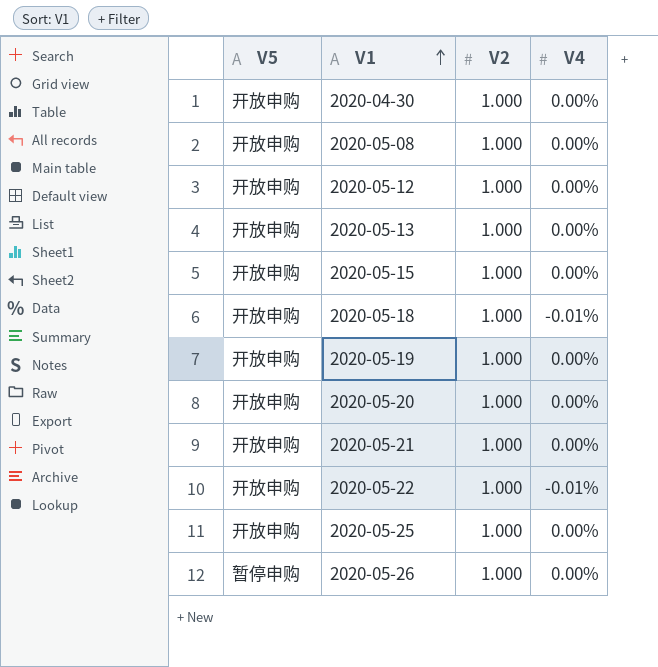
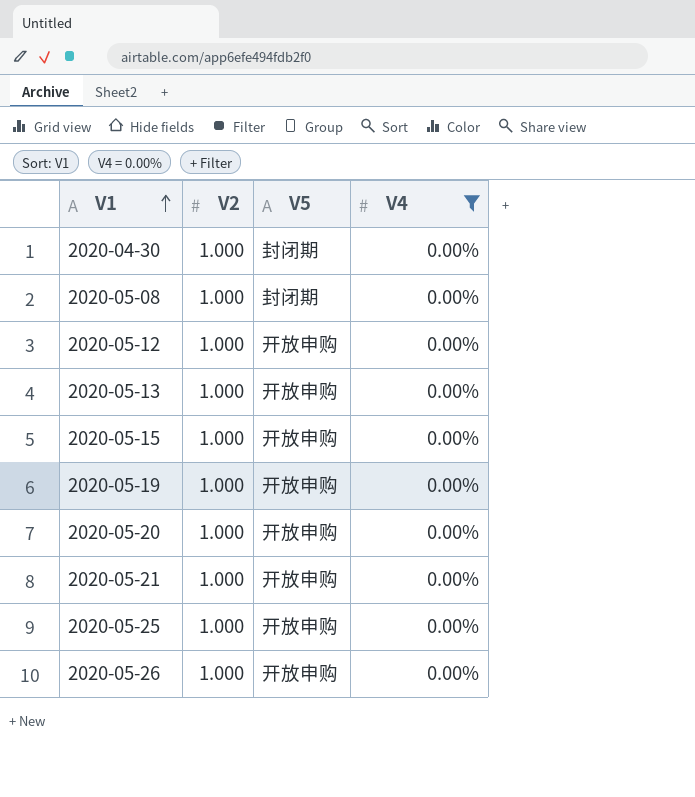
filter: none -> V4 = 0.00%
column V5 | position: 1 -> 3
2020-04-30 | V5: 开放申购 -> 封闭期
2020-05-08 | V5: 开放申购 -> 封闭期
2020-05-26 | V5: 暂停申购 -> 开放申购

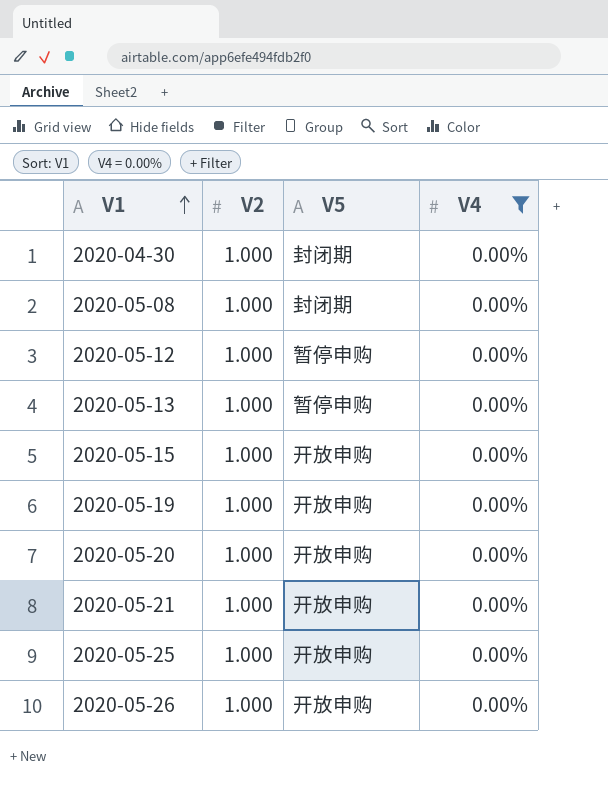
2020-05-12 | V5: 开放申购 -> 暂停申购
2020-05-13 | V5: 开放申购 -> 暂停申购

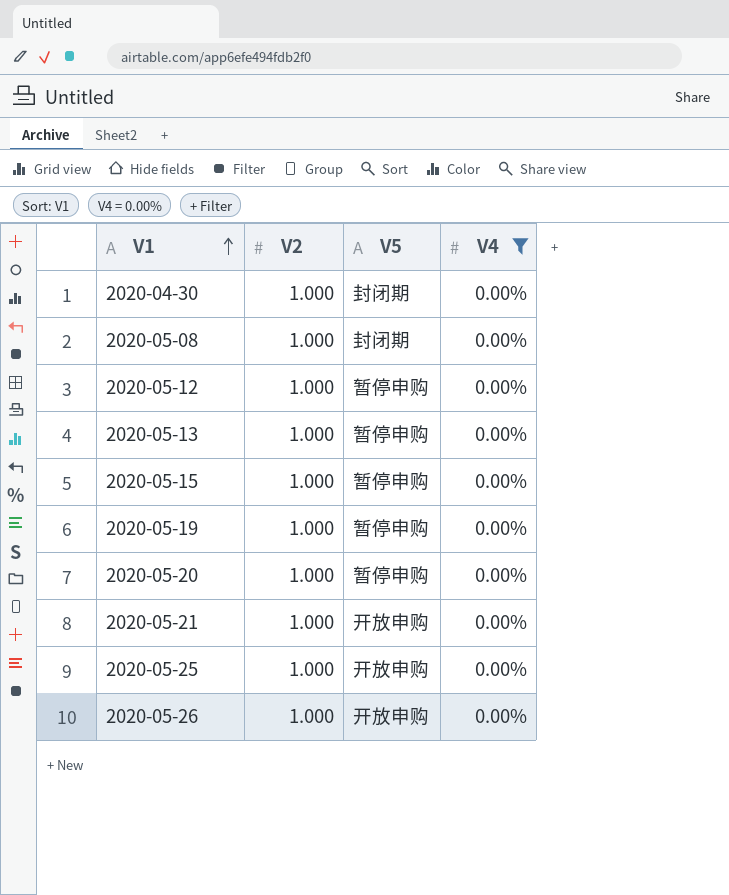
2020-05-15 | V5: 开放申购 -> 暂停申购
2020-05-19 | V5: 开放申购 -> 暂停申购
2020-05-20 | V5: 开放申购 -> 暂停申购

